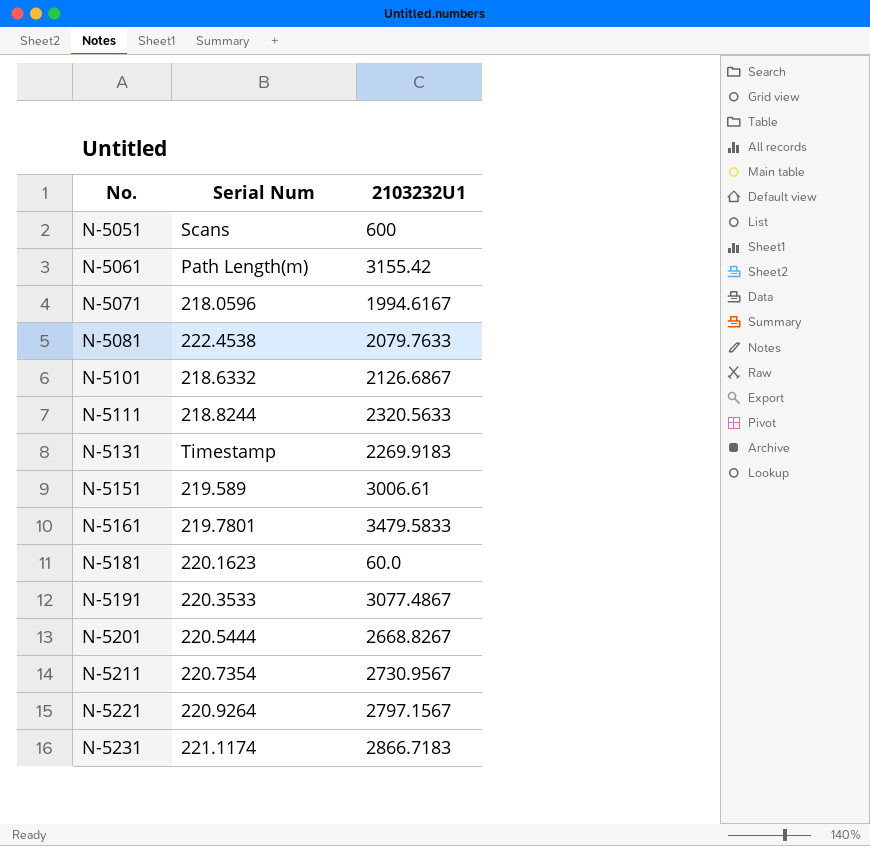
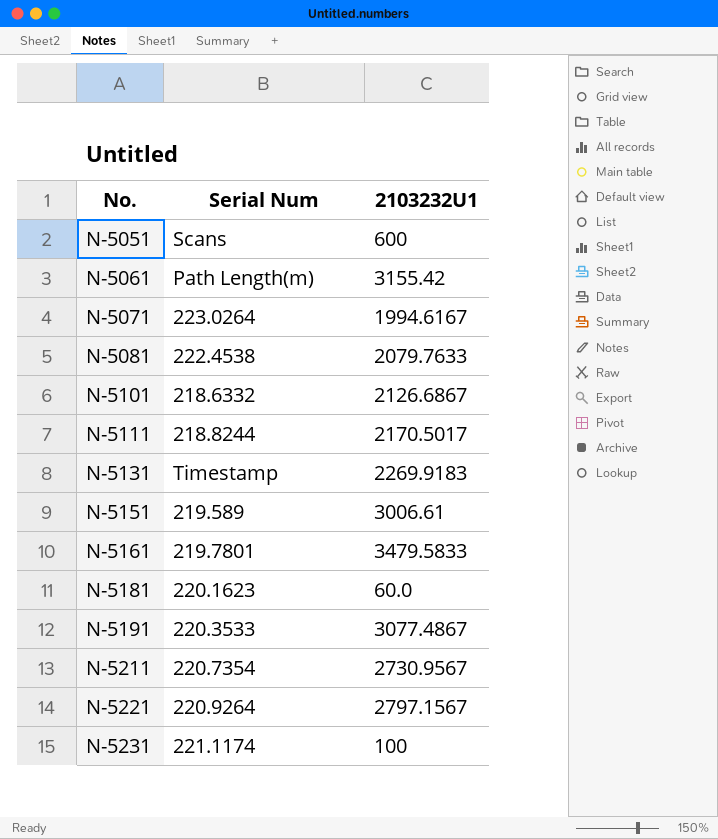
row N-5201: 220.5444 | 2668.8267 -> none
N-5071 | Serial Num: 218.0596 -> 223.0264
N-5111 | 2103232U1: 2320.5633 -> 2170.5017
N-5231 | 2103232U1: 2866.7183 -> 100

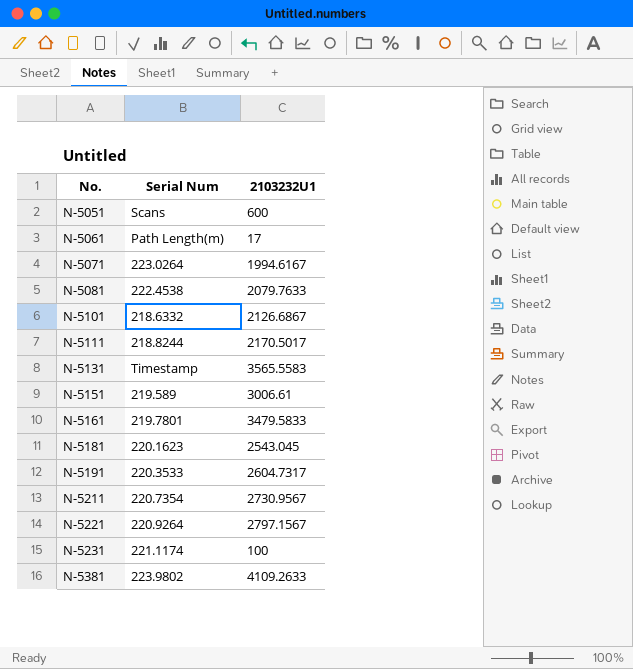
N-5061 | 2103232U1: 3155.42 -> 17
N-5131 | 2103232U1: 2269.9183 -> 3565.5583
N-5181 | 2103232U1: 60.0 -> 2543.045
N-5191 | 2103232U1: 3077.4867 -> 2604.7317
row N-5381: none -> 223.9802 | 4109.2633

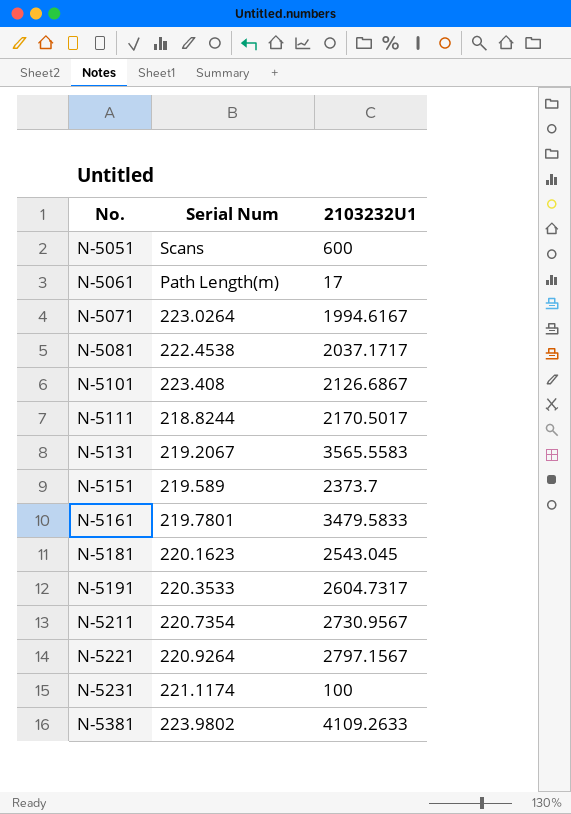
N-5081 | 2103232U1: 2079.7633 -> 2037.1717
N-5101 | Serial Num: 218.6332 -> 223.408
N-5131 | Serial Num: Timestamp -> 219.2067
N-5151 | 2103232U1: 3006.61 -> 2373.7

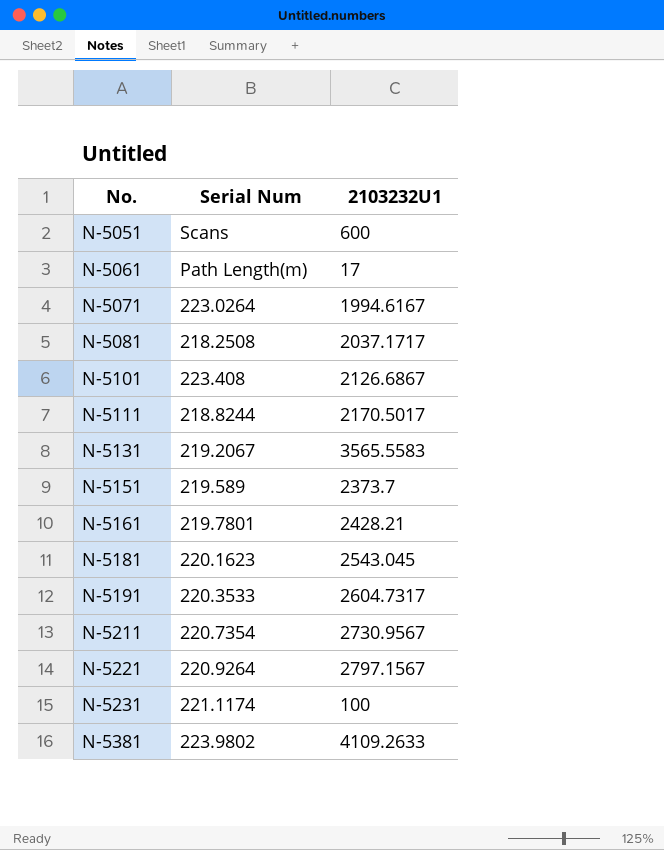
N-5081 | Serial Num: 222.4538 -> 218.2508
N-5161 | 2103232U1: 3479.5833 -> 2428.21

